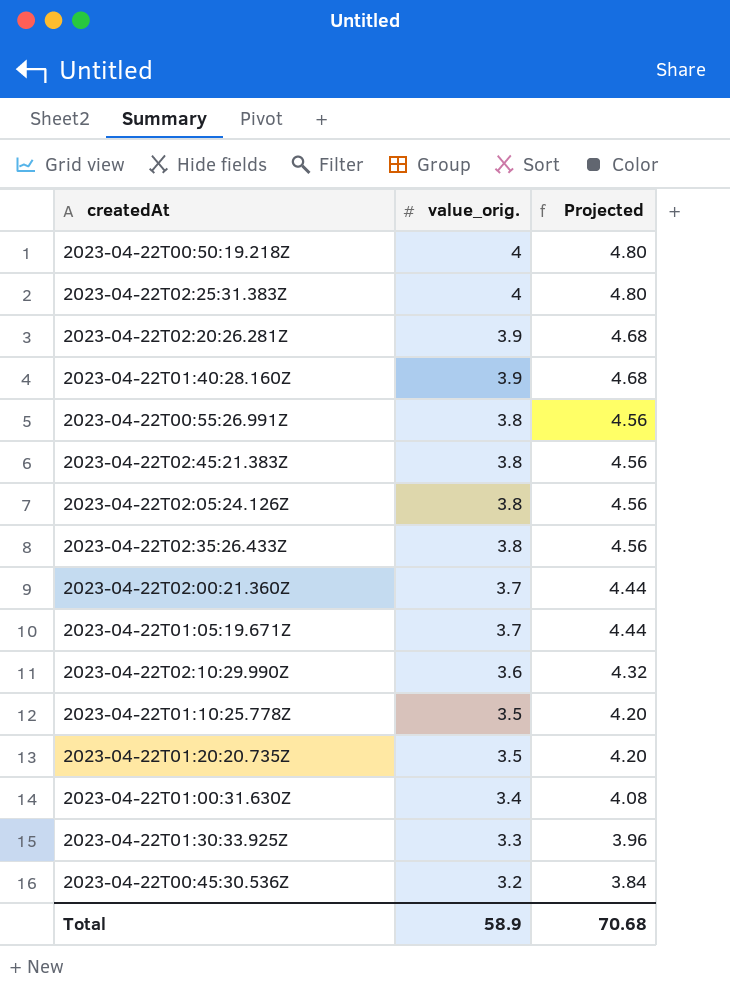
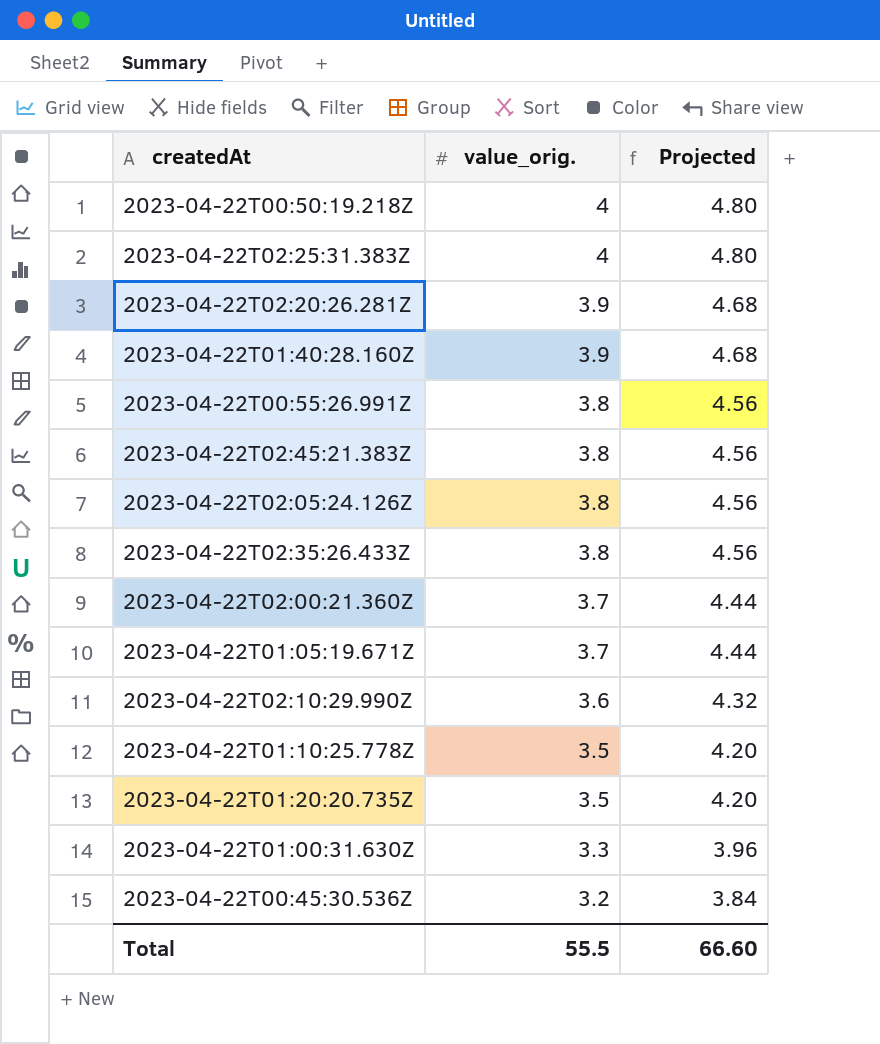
row 2023-04-22T01:30:33.925Z: 3.3 | 3.96 -> none
2023-04-22T01:00:31.630Z | value_orig.: 3.4 -> 3.3
2023-04-22T01:00:31.630Z | Projected: 4.08 -> 3.96
Total | value_orig.: 58.9 -> 55.5
Total | Projected: 70.68 -> 66.60

